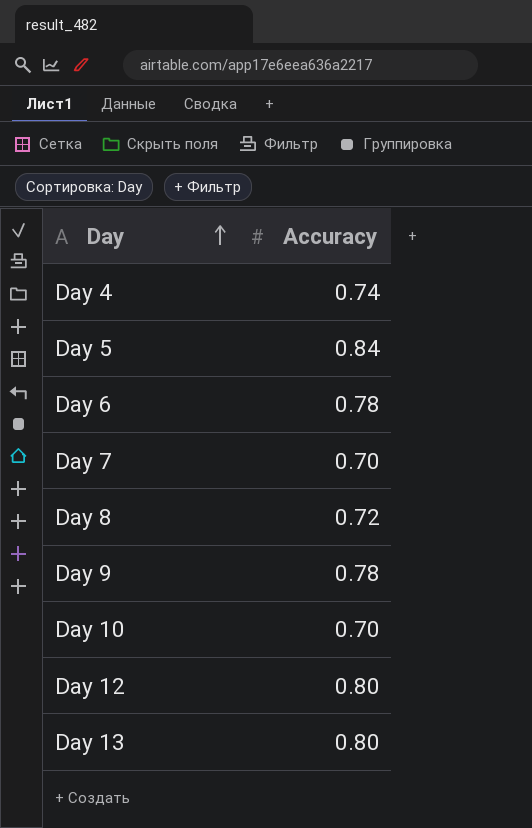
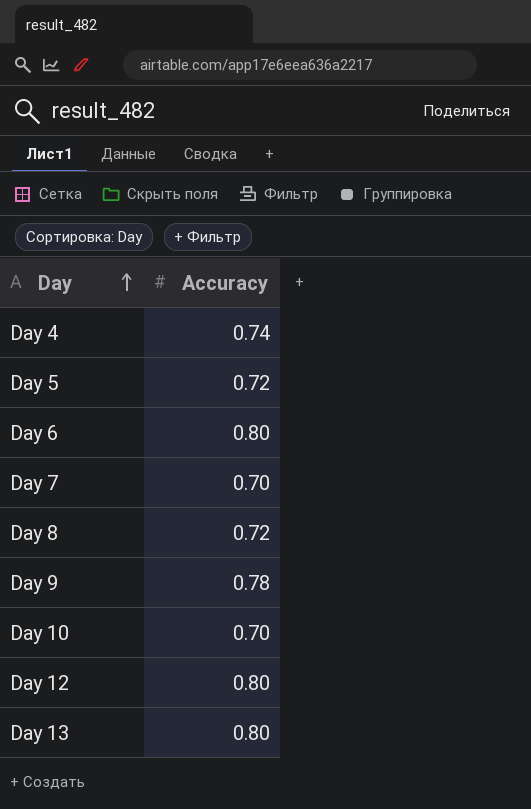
Day 5 | Accuracy: 0.84 -> 0.72
Day 6 | Accuracy: 0.78 -> 0.80

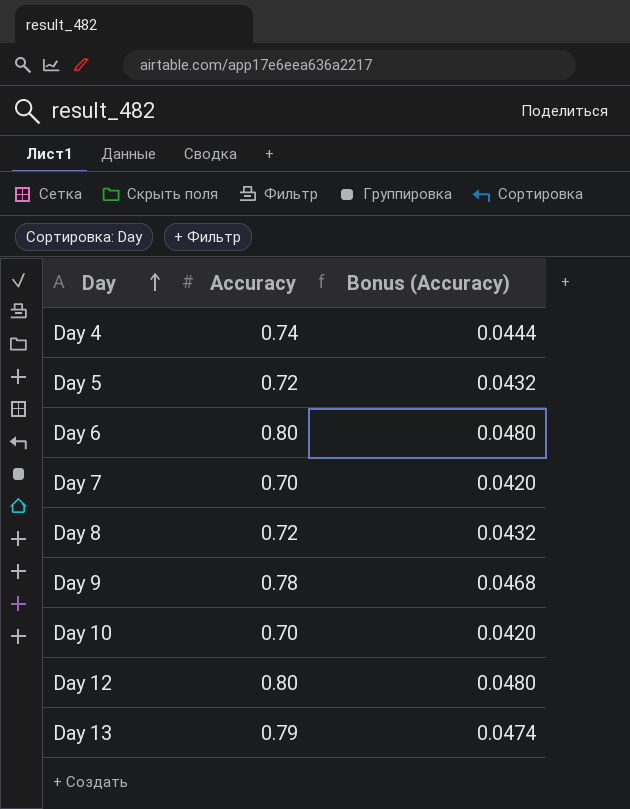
column Bonus (Accuracy) | formula: none -> [Accuracy] * 0.06
Day 13 | Accuracy: 0.80 -> 0.79

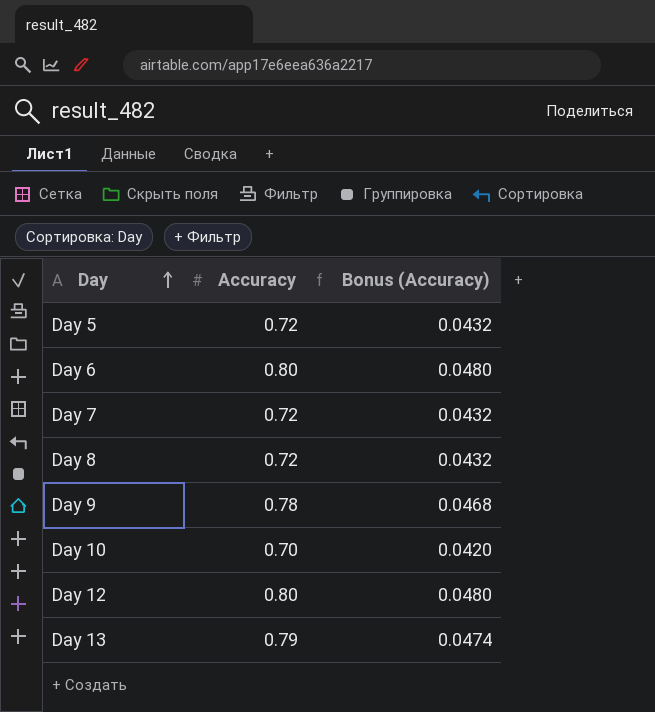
row Day 4: 0.74 | 0.0444 -> none
Day 7 | Accuracy: 0.70 -> 0.72
Day 7 | Bonus (Accuracy): 0.0420 -> 0.0432

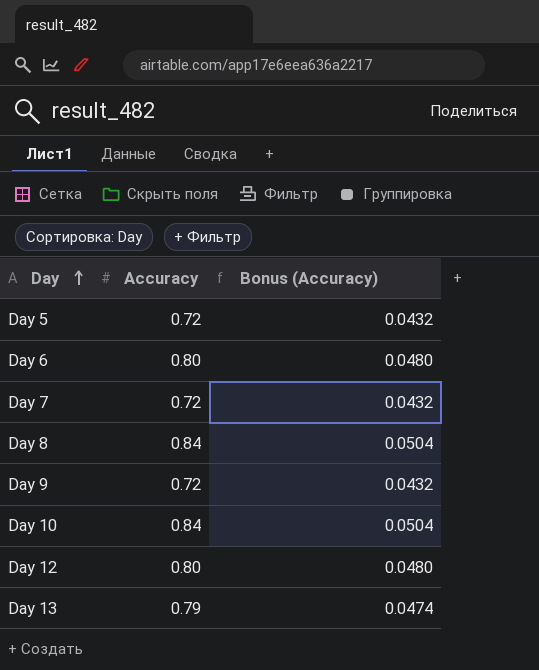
Day 8 | Accuracy: 0.72 -> 0.84
Day 8 | Bonus (Accuracy): 0.0432 -> 0.0504
Day 9 | Accuracy: 0.78 -> 0.72
Day 9 | Bonus (Accuracy): 0.0468 -> 0.0432
Day 10 | Accuracy: 0.70 -> 0.84
Day 10 | Bonus (Accuracy): 0.0420 -> 0.0504

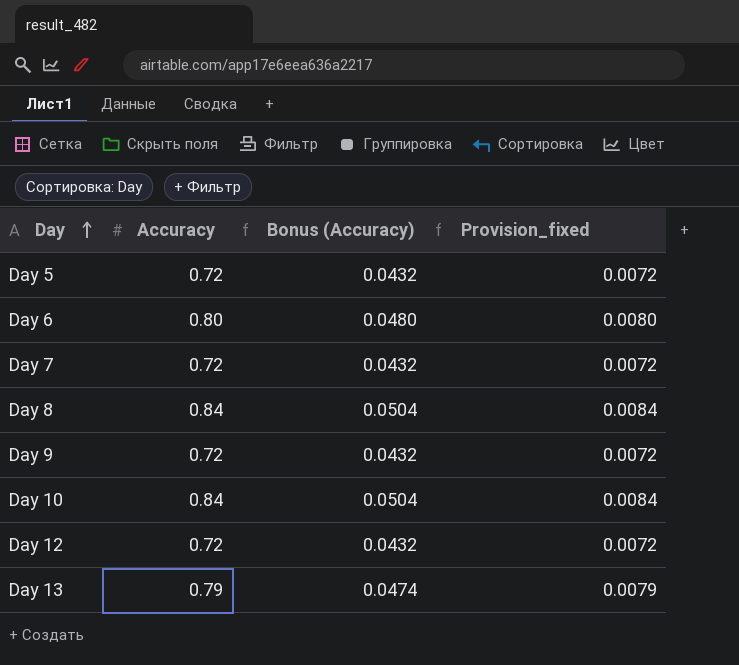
column Provision_fixed | formula: none -> [Accuracy] * 0.01
Day 12 | Accuracy: 0.80 -> 0.72
Day 12 | Bonus (Accuracy): 0.0480 -> 0.0432

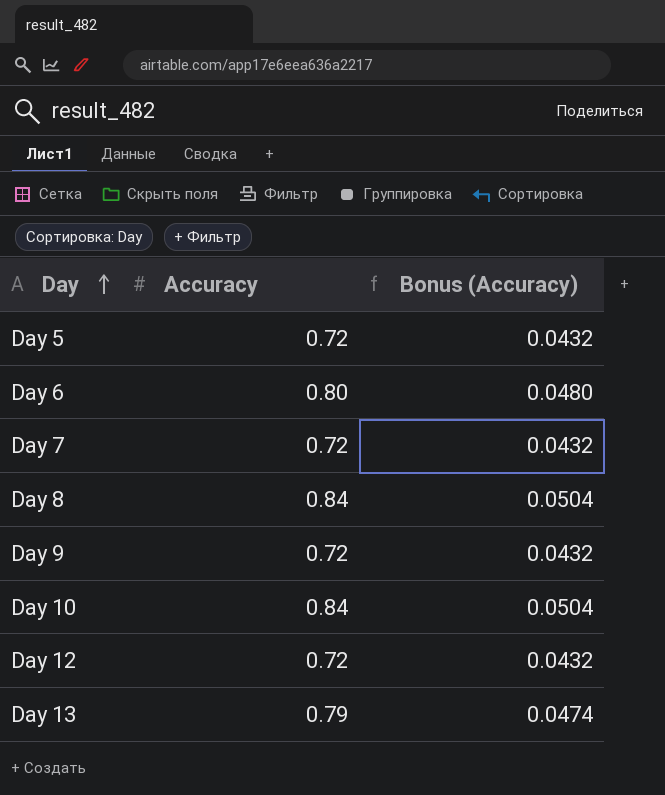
column Provision_fixed | formula: [Accuracy] * 0.01 -> none

